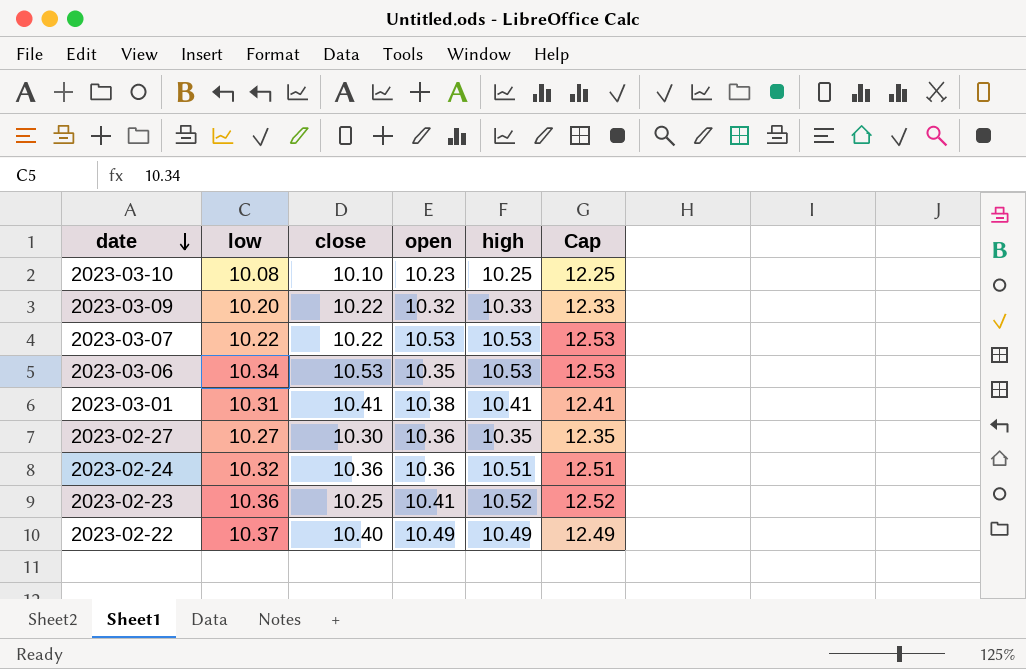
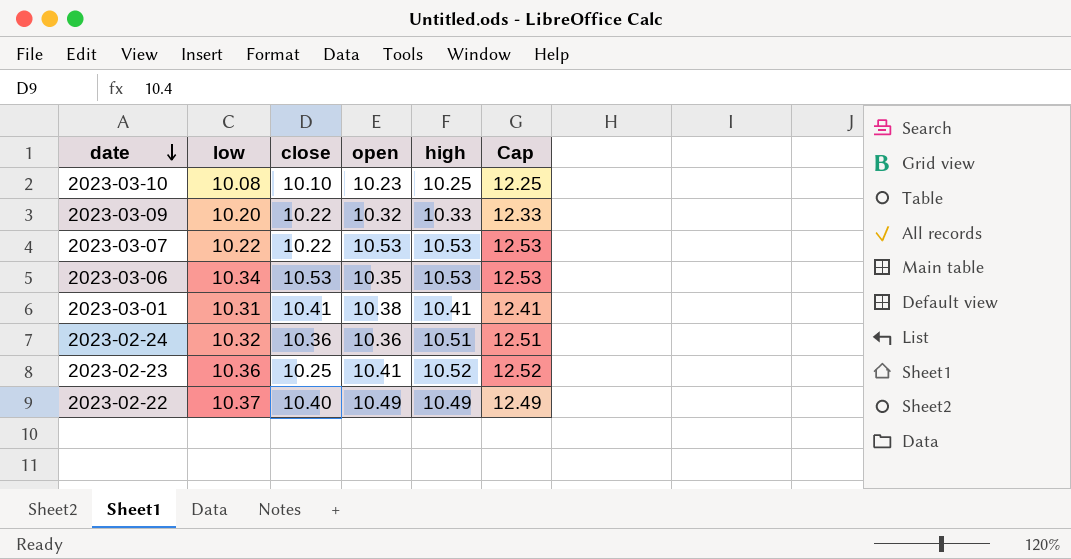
row 2023-02-27: 10.27 | 10.30 | 10.36 | 10.35 | 12.35 -> none

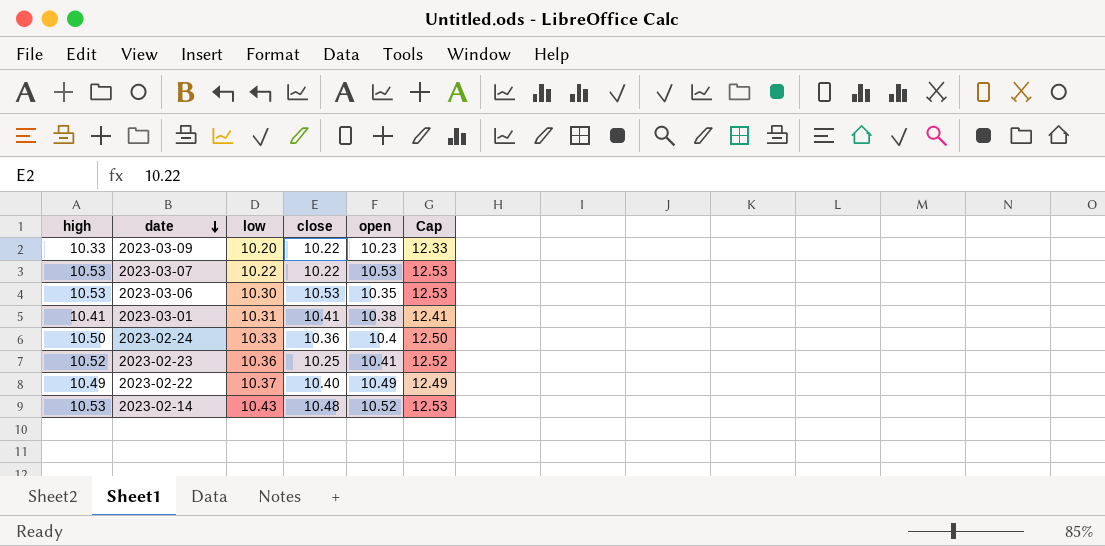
column high | position: 5 -> 1
row 2023-03-10: 10.08 | 10.10 | 10.23 | 10.25 | 12.25 -> none
2023-03-09 | open: 10.32 -> 10.23
2023-03-06 | low: 10.34 -> 10.30
2023-02-24 | high: 10.51 -> 10.50
2023-02-24 | low: 10.32 -> 10.33
2023-02-24 | open: 10.36 -> 10.4
2023-02-24 | Cap: 12.51 -> 12.50
row 2023-02-14: none -> 10.53 | 10.43 | 10.48 | 10.52 | 12.53

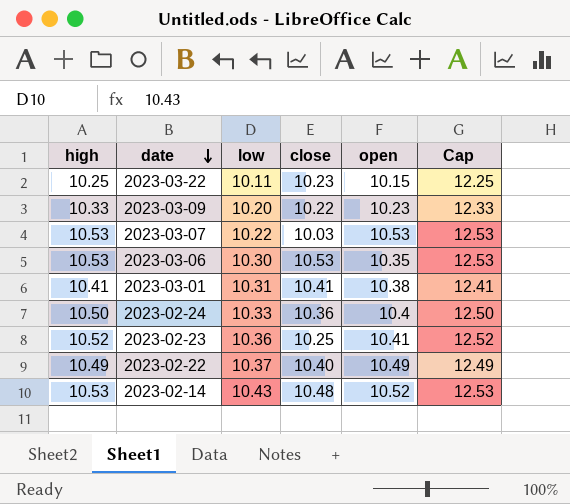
row 2023-03-22: none -> 10.25 | 10.11 | 10.23 | 10.15 | 12.25
2023-03-07 | close: 10.22 -> 10.03

